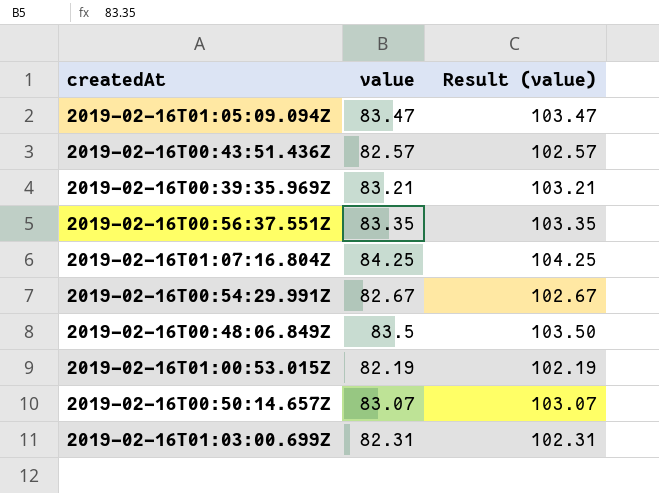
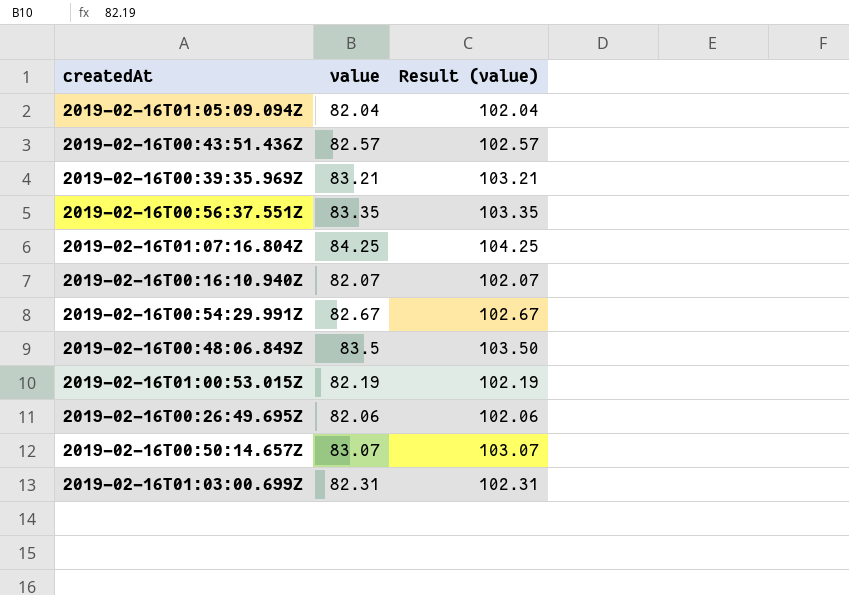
2019-02-16T01:05:09.094Z | value: 83.47 -> 82.04
2019-02-16T01:05:09.094Z | Result (value): 103.47 -> 102.04
row 2019-02-16T00:16:10.940Z: none -> 82.07 | 102.07
row 2019-02-16T00:26:49.695Z: none -> 82.06 | 102.06

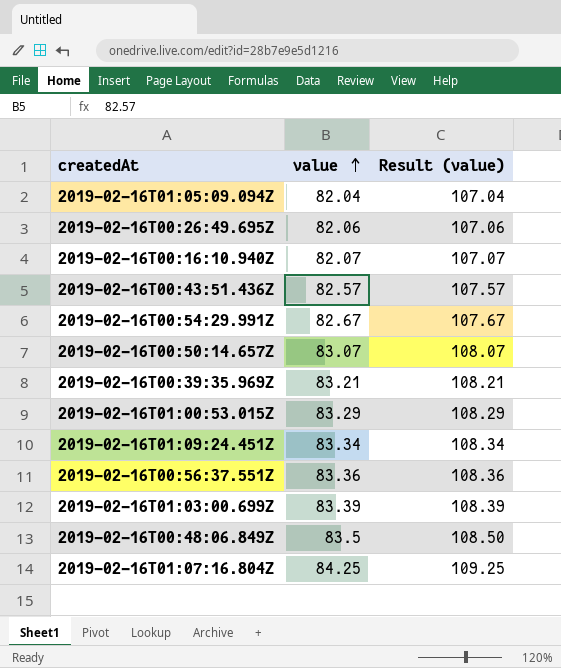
row order: none -> value ascending
column Result (value) | formula: [value] + 20 -> [value] + 25
2019-02-16T01:00:53.015Z | value: 82.19 -> 83.29
row 2019-02-16T01:09:24.451Z: none -> 83.34 | 108.34
2019-02-16T00:56:37.551Z | value: 83.35 -> 83.36
2019-02-16T01:03:00.699Z | value: 82.31 -> 83.39

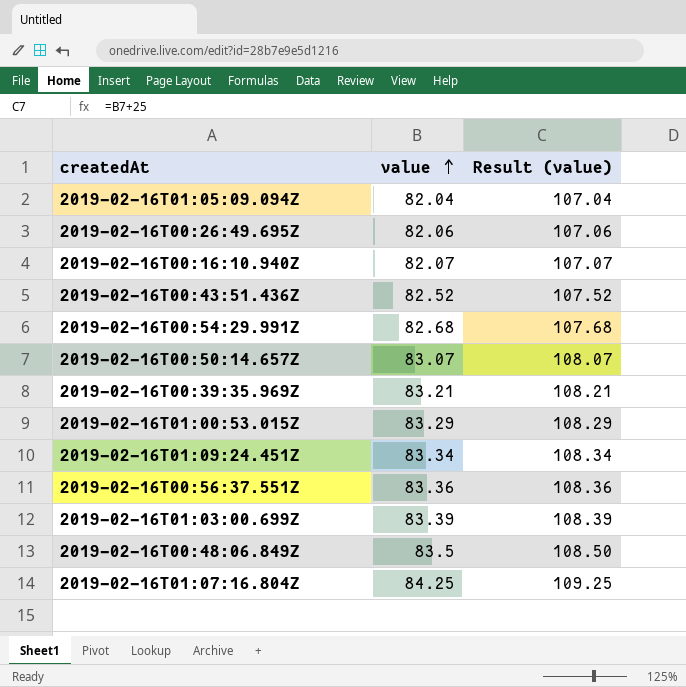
2019-02-16T00:43:51.436Z | value: 82.57 -> 82.52
2019-02-16T00:43:51.436Z | Result (value): 107.57 -> 107.52
2019-02-16T00:54:29.991Z | value: 82.67 -> 82.68
2019-02-16T00:54:29.991Z | Result (value): 107.67 -> 107.68

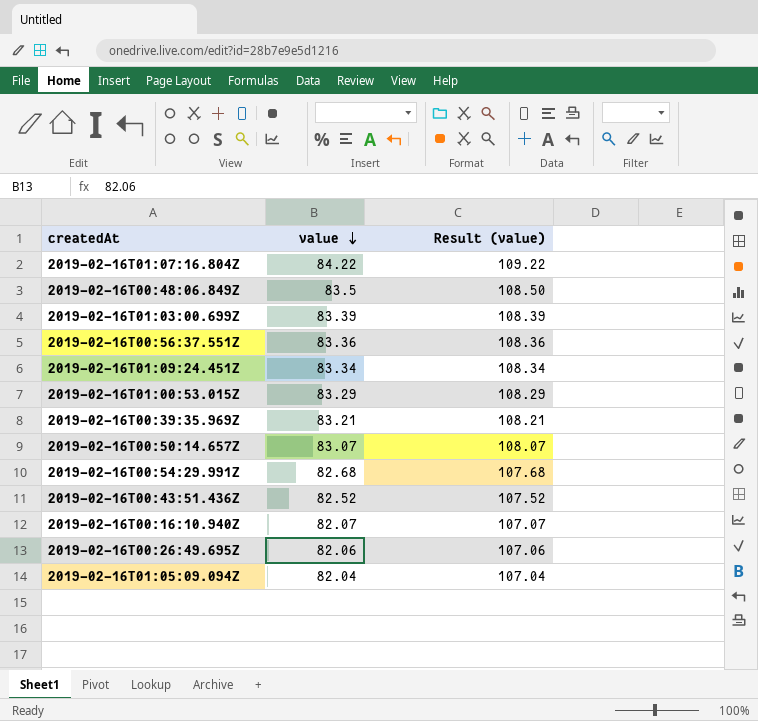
row order: value ascending -> value descending
2019-02-16T01:07:16.804Z | value: 84.25 -> 84.22
2019-02-16T01:07:16.804Z | Result (value): 109.25 -> 109.22

